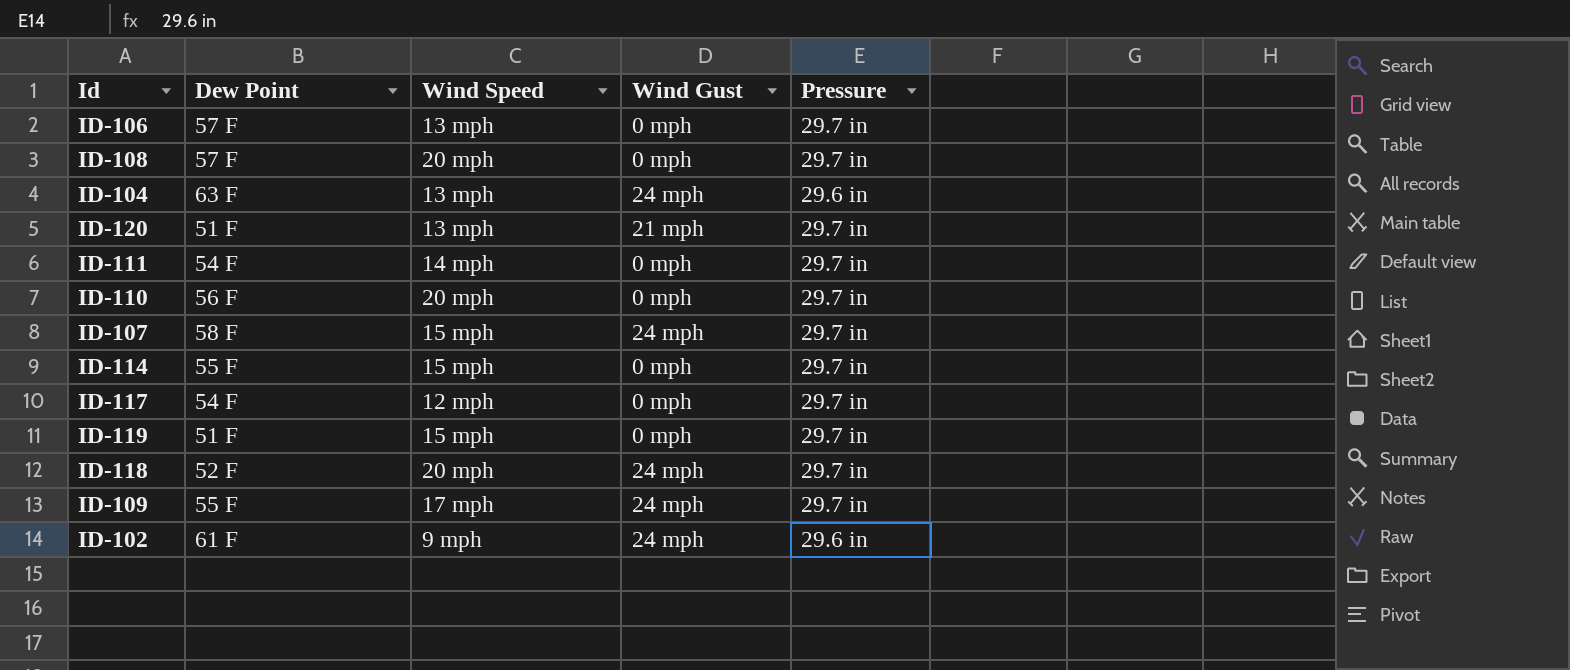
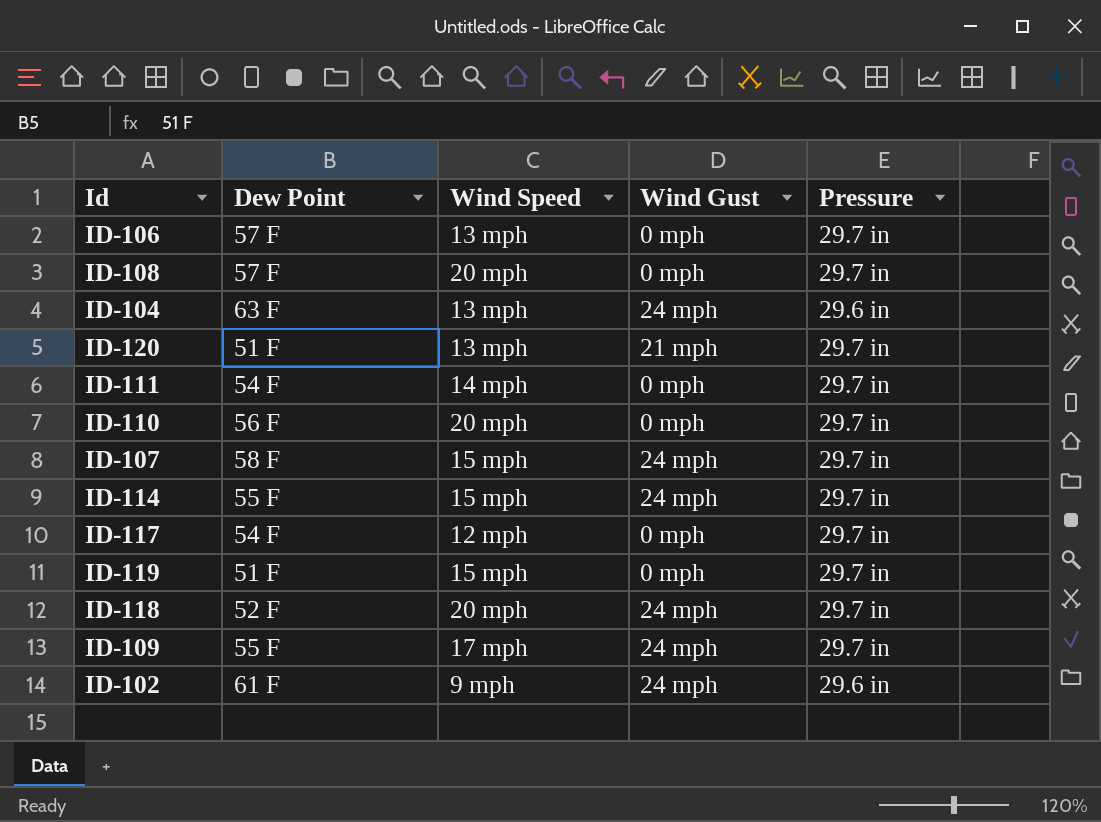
ID-114 | Wind Gust: 0 mph -> 24 mph

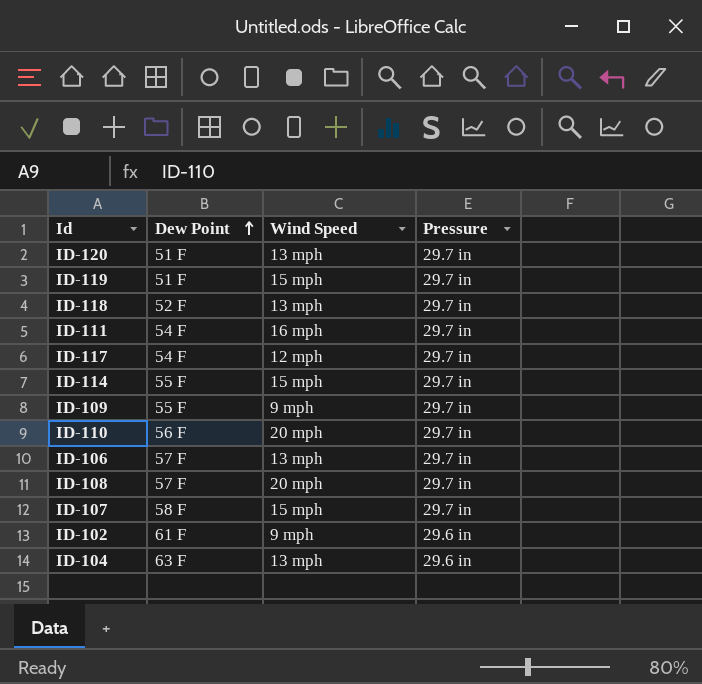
row order: none -> Dew Point ascending
column Wind Gust | position: 4 -> none
ID-118 | Wind Speed: 20 mph -> 13 mph
ID-111 | Wind Speed: 14 mph -> 16 mph
ID-109 | Wind Speed: 17 mph -> 9 mph

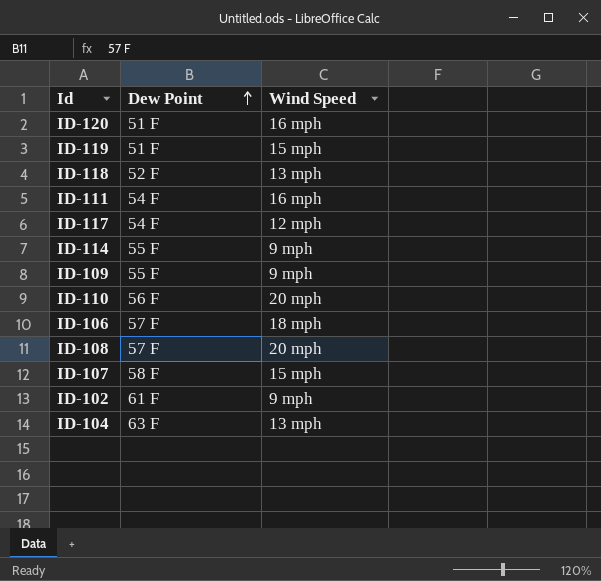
column Pressure | position: 4 -> none
ID-120 | Wind Speed: 13 mph -> 16 mph
ID-114 | Wind Speed: 15 mph -> 9 mph
ID-106 | Wind Speed: 13 mph -> 18 mph

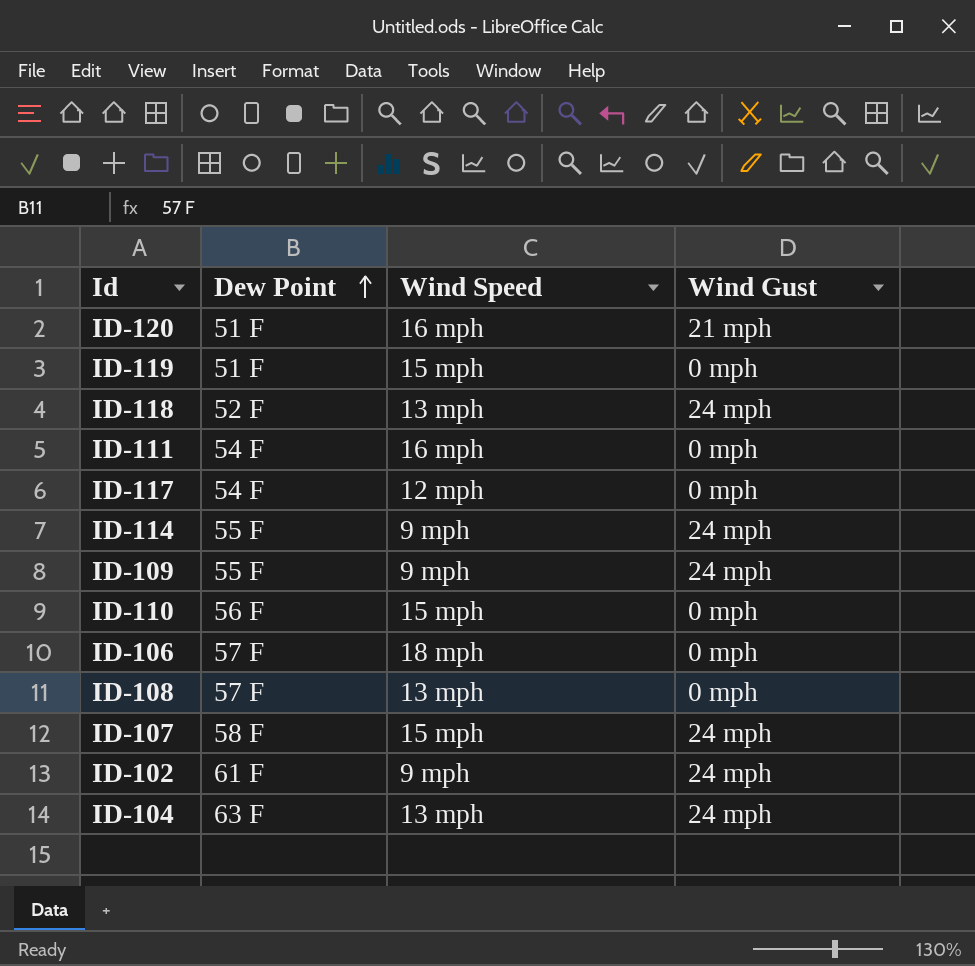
column Wind Gust | position: none -> 4
ID-110 | Wind Speed: 20 mph -> 15 mph
ID-108 | Wind Speed: 20 mph -> 13 mph

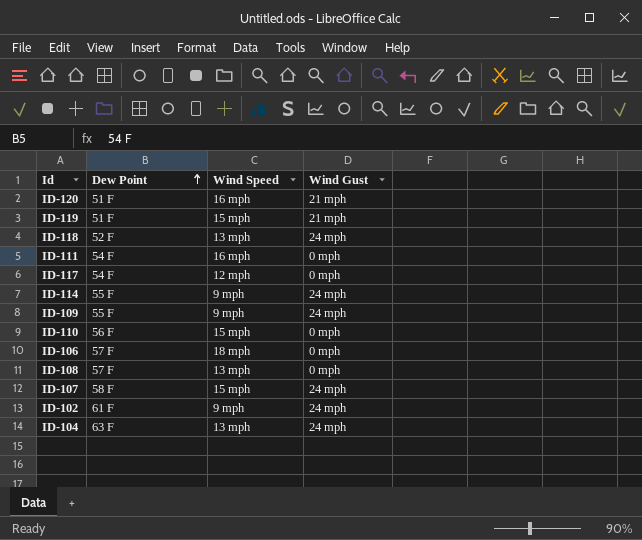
ID-119 | Wind Gust: 0 mph -> 21 mph

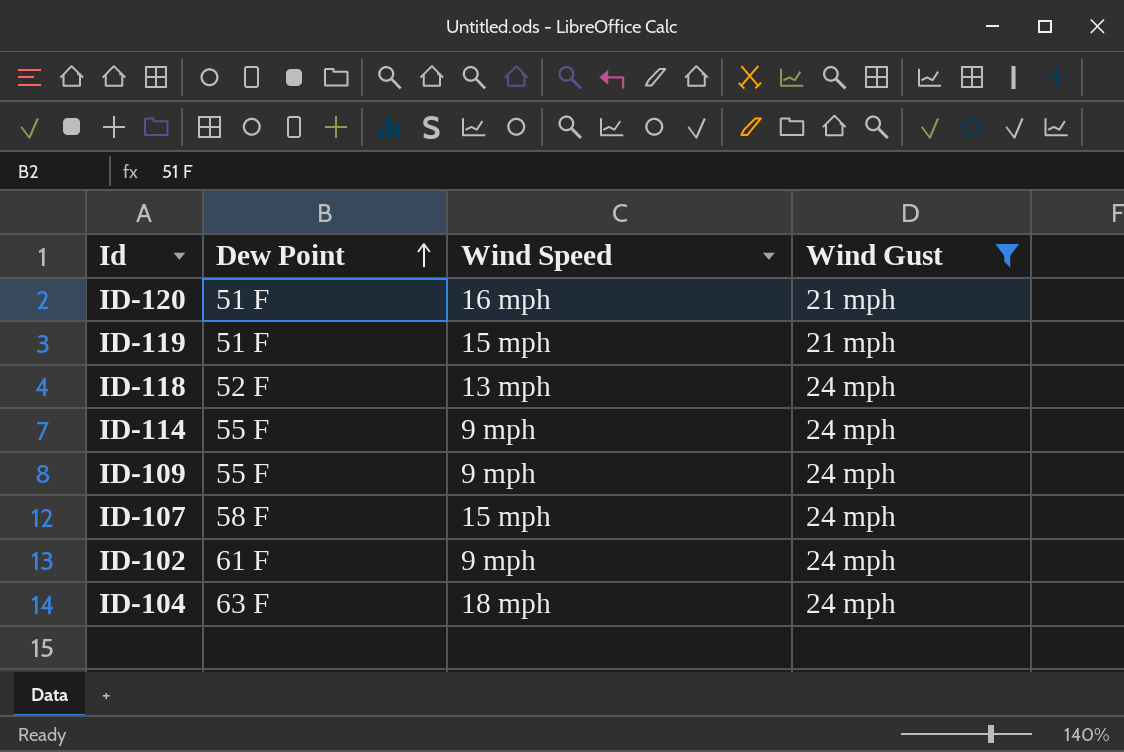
filter: none -> Wind Gust != 0 mph
ID-104 | Wind Speed: 13 mph -> 18 mph

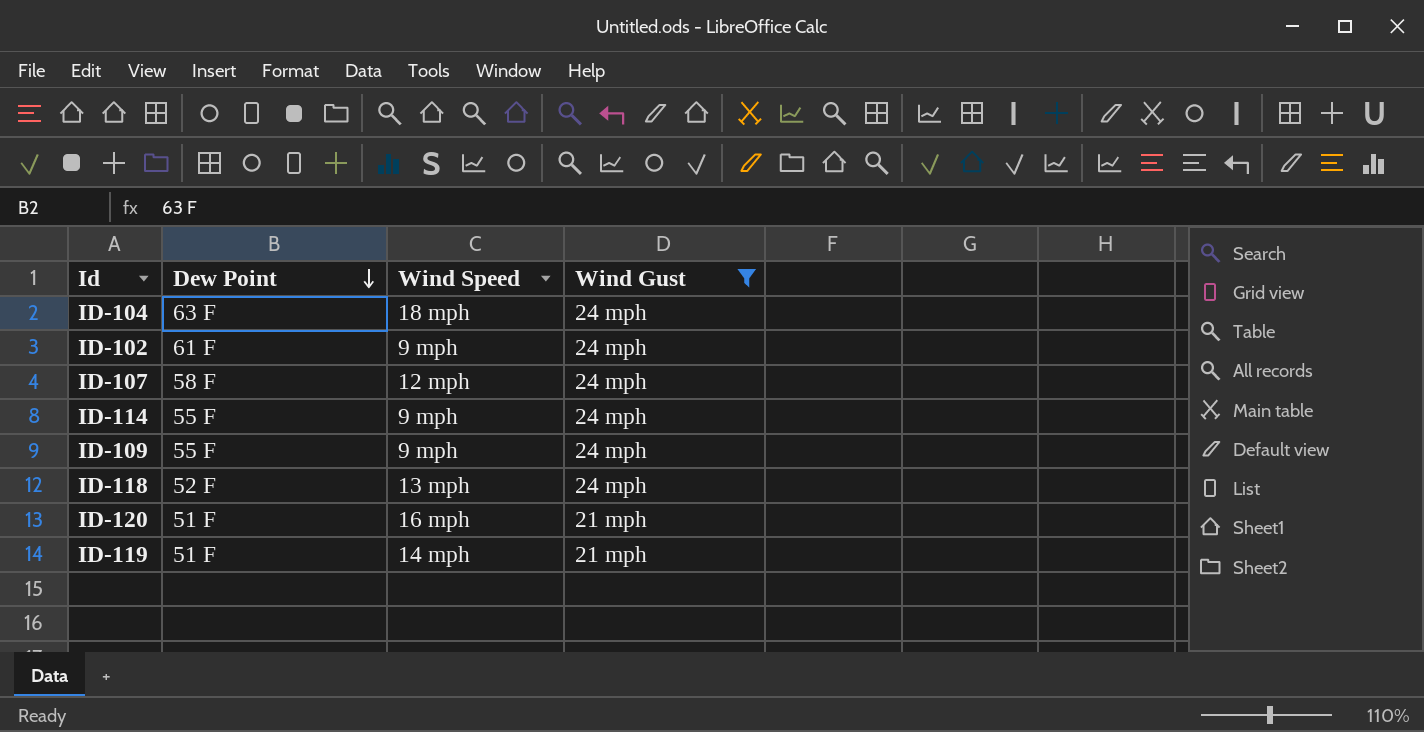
row order: Dew Point ascending -> Dew Point descending
ID-107 | Wind Speed: 15 mph -> 12 mph
ID-119 | Wind Speed: 15 mph -> 14 mph

